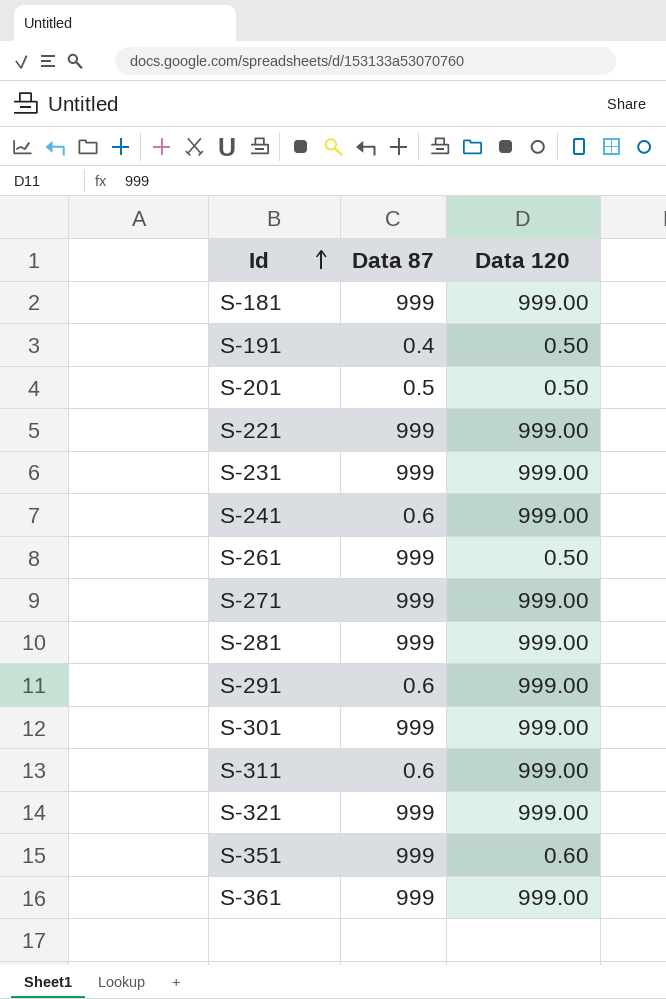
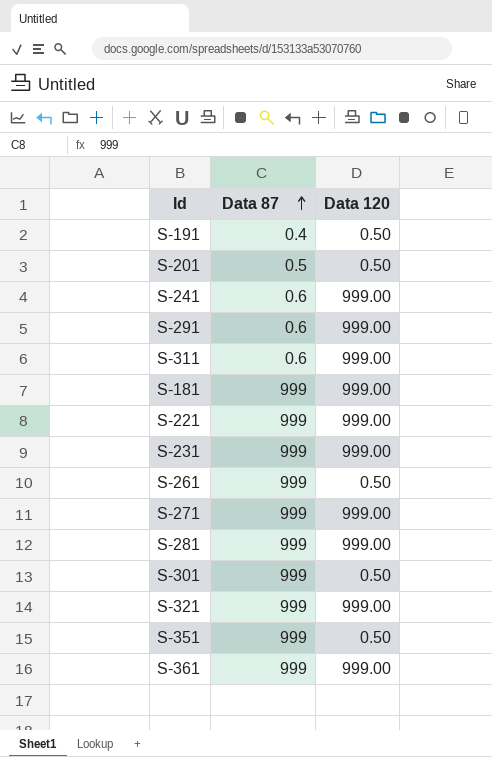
row order: Id ascending -> Data 87 ascending
S-301 | Data 120: 999.00 -> 0.50
S-351 | Data 120: 0.60 -> 0.50

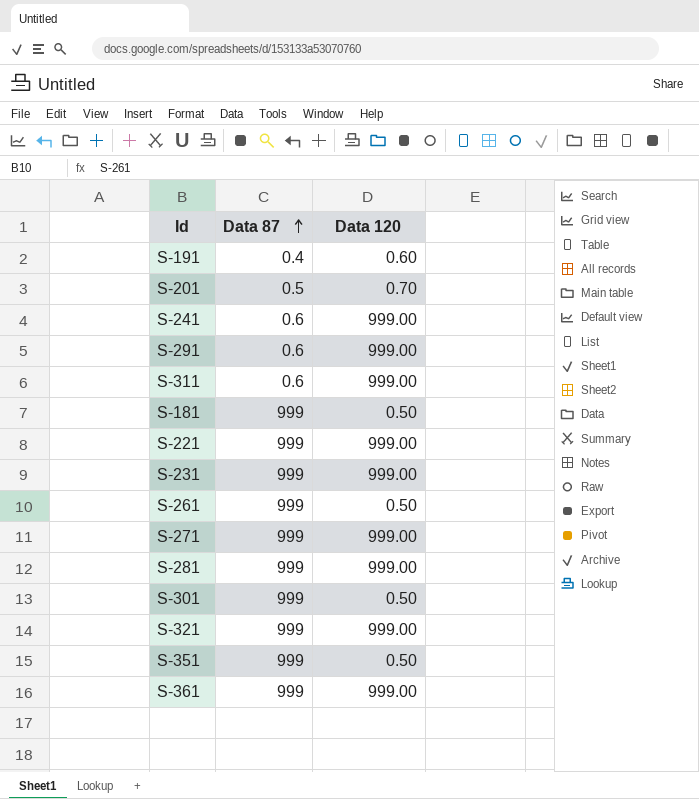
S-191 | Data 120: 0.50 -> 0.60
S-201 | Data 120: 0.50 -> 0.70
S-181 | Data 120: 999.00 -> 0.50

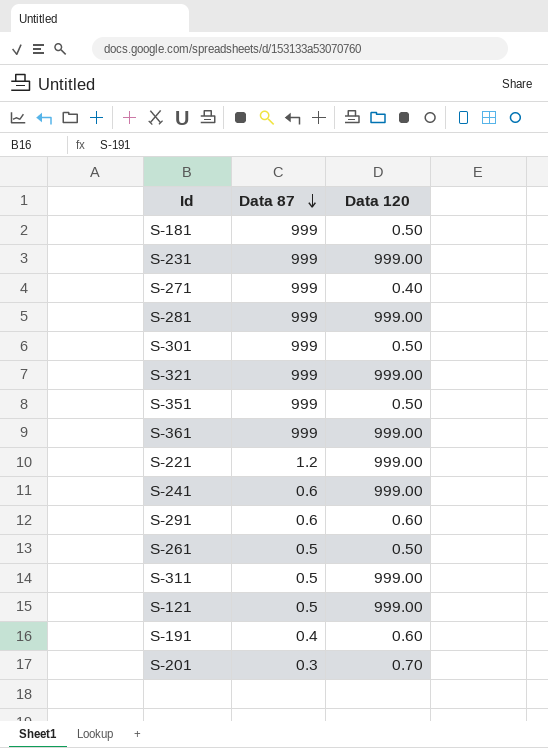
row order: Data 87 ascending -> Data 87 descending
S-271 | Data 120: 999.00 -> 0.40
S-221 | Data 87: 999 -> 1.2
S-291 | Data 120: 999.00 -> 0.60
S-261 | Data 87: 999 -> 0.5
S-311 | Data 87: 0.6 -> 0.5
row S-121: none -> 0.5 | 999.00
S-201 | Data 87: 0.5 -> 0.3

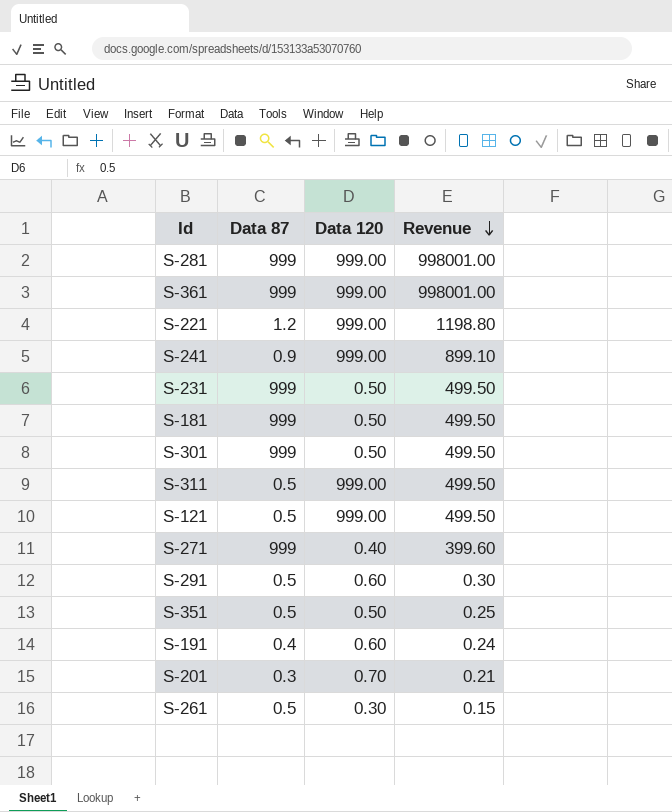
row order: Data 87 descending -> Revenue descending
column Revenue | formula: none -> [Data 87] * [Data 120]
row S-321: 999 | 999.00 -> none
S-241 | Data 87: 0.6 -> 0.9
S-231 | Data 120: 999.00 -> 0.50
S-291 | Data 87: 0.6 -> 0.5
S-351 | Data 87: 999 -> 0.5
S-261 | Data 120: 0.50 -> 0.30

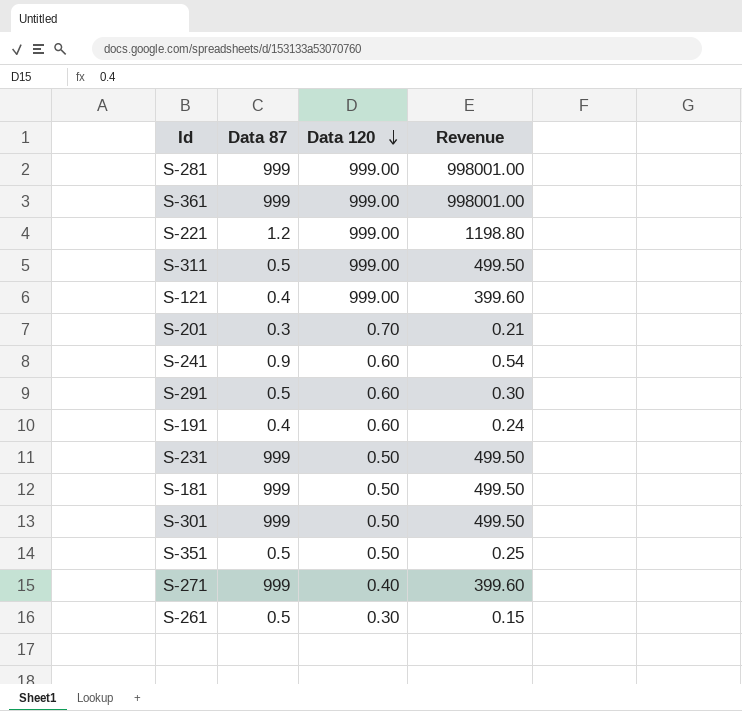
row order: Revenue descending -> Data 120 descending
S-121 | Data 87: 0.5 -> 0.4
S-121 | Revenue: 499.50 -> 399.60
S-241 | Data 120: 999.00 -> 0.60
S-241 | Revenue: 899.10 -> 0.54

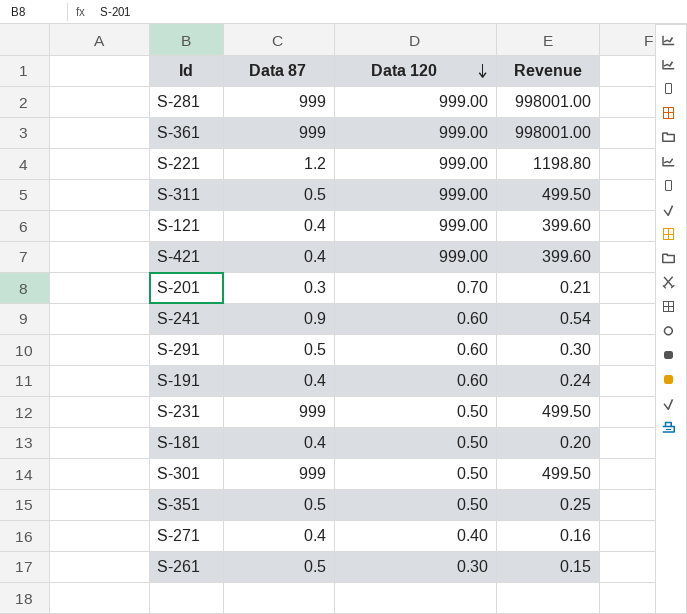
row S-421: none -> 0.4 | 999.00 | 399.60
S-181 | Data 87: 999 -> 0.4
S-181 | Revenue: 499.50 -> 0.20
S-271 | Data 87: 999 -> 0.4
S-271 | Revenue: 399.60 -> 0.16

